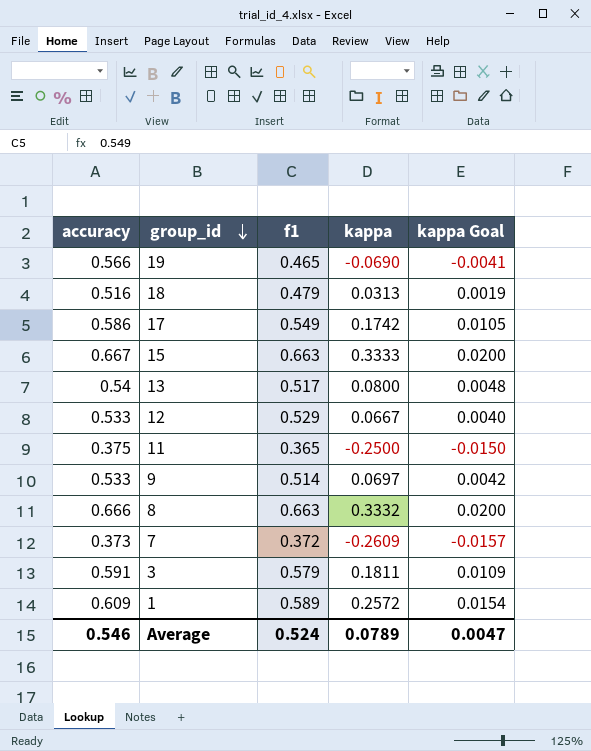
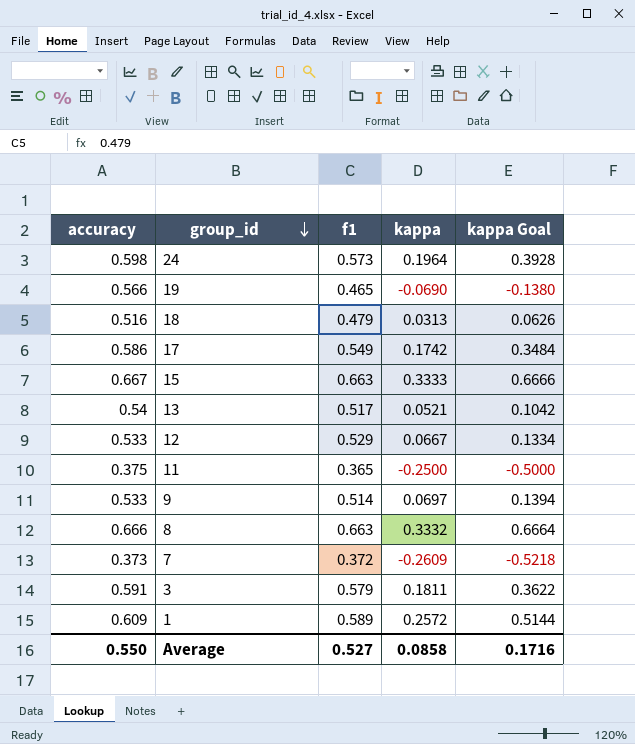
column kappa Goal | formula: [kappa] * 0.06 -> [kappa] * 2
row 24: none -> 0.598 | 0.573 | 0.1964 | 0.3928
13 | kappa: 0.0800 -> 0.0521
Average | accuracy: 0.546 -> 0.550
Average | f1: 0.524 -> 0.527
Average | kappa: 0.0789 -> 0.0858
Average | kappa Goal: 0.0047 -> 0.1716

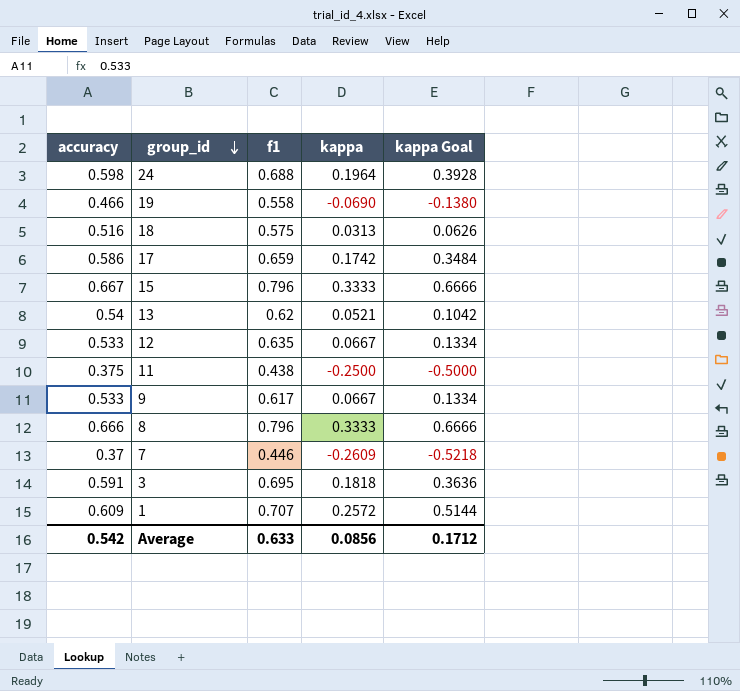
24 | f1: 0.573 -> 0.688
19 | accuracy: 0.566 -> 0.466
19 | f1: 0.465 -> 0.558
18 | f1: 0.479 -> 0.575
17 | f1: 0.549 -> 0.659
15 | f1: 0.663 -> 0.796
13 | f1: 0.517 -> 0.62
12 | f1: 0.529 -> 0.635
11 | f1: 0.365 -> 0.438
9 | f1: 0.514 -> 0.617
9 | kappa: 0.0697 -> 0.0667
9 | kappa Goal: 0.1394 -> 0.1334
8 | f1: 0.663 -> 0.796
8 | kappa: 0.3332 -> 0.3333
8 | kappa Goal: 0.6664 -> 0.6666
7 | accuracy: 0.373 -> 0.37
7 | f1: 0.372 -> 0.446
3 | f1: 0.579 -> 0.695
3 | kappa: 0.1811 -> 0.1818
3 | kappa Goal: 0.3622 -> 0.3636
1 | f1: 0.589 -> 0.707
Average | accuracy: 0.550 -> 0.542
Average | f1: 0.527 -> 0.633
Average | kappa: 0.0858 -> 0.0856
Average | kappa Goal: 0.1716 -> 0.1712

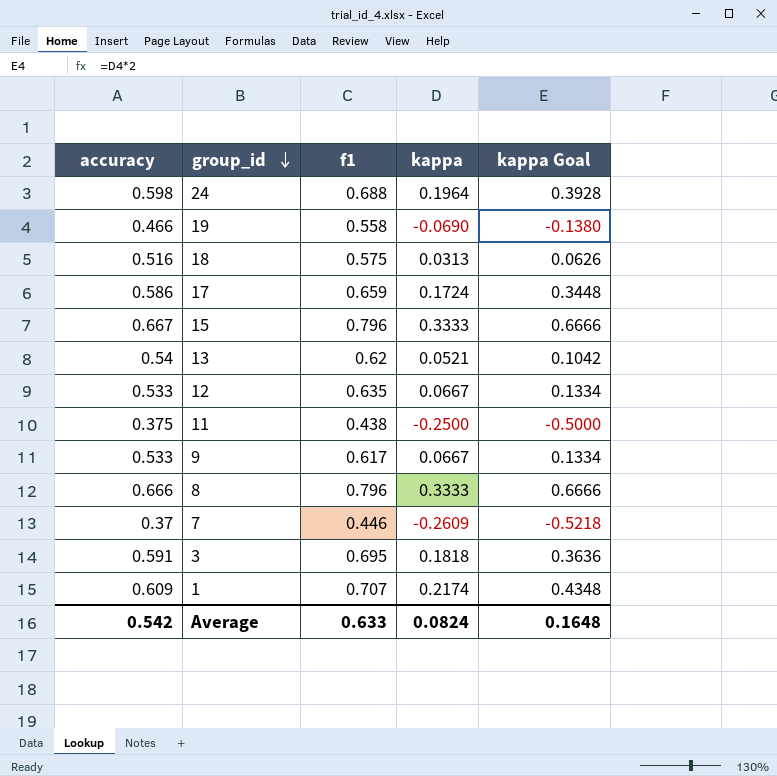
17 | kappa: 0.1742 -> 0.1724
17 | kappa Goal: 0.3484 -> 0.3448
1 | kappa: 0.2572 -> 0.2174
1 | kappa Goal: 0.5144 -> 0.4348
Average | kappa: 0.0856 -> 0.0824
Average | kappa Goal: 0.1712 -> 0.1648

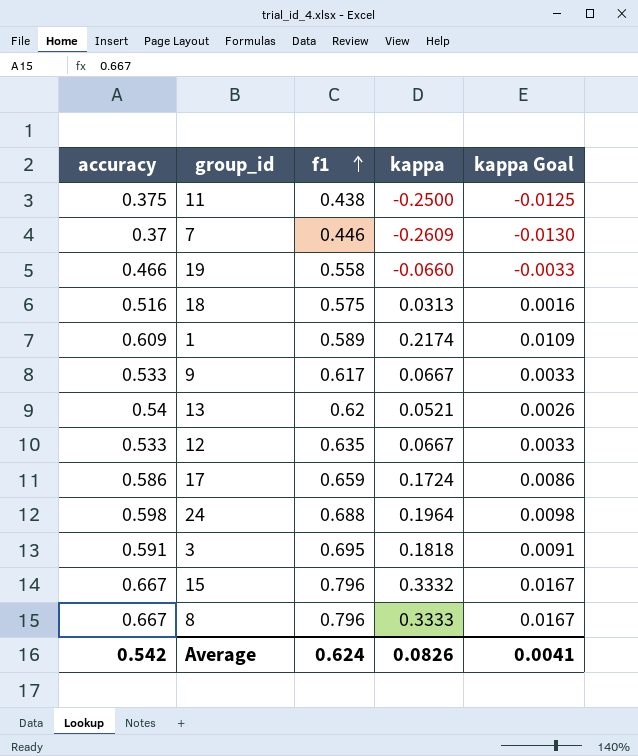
row order: group_id descending -> f1 ascending
column kappa Goal | formula: [kappa] * 2 -> [kappa] * 0.05
19 | kappa: -0.0690 -> -0.0660
1 | f1: 0.707 -> 0.589
15 | kappa: 0.3333 -> 0.3332
8 | accuracy: 0.666 -> 0.667
Average | f1: 0.633 -> 0.624
Average | kappa: 0.0824 -> 0.0826
Average | kappa Goal: 0.1648 -> 0.0041

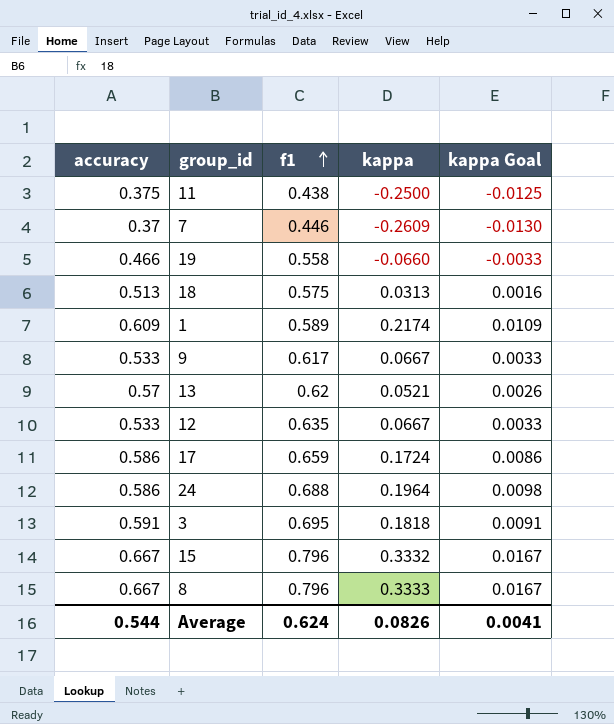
18 | accuracy: 0.516 -> 0.513
13 | accuracy: 0.54 -> 0.57
24 | accuracy: 0.598 -> 0.586
Average | accuracy: 0.542 -> 0.544

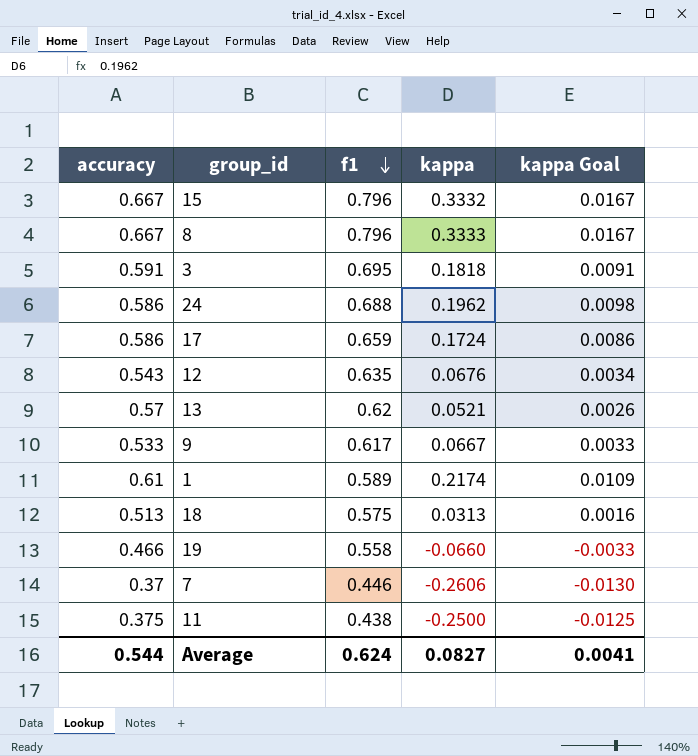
row order: f1 ascending -> f1 descending
24 | kappa: 0.1964 -> 0.1962
12 | accuracy: 0.533 -> 0.543
12 | kappa: 0.0667 -> 0.0676
12 | kappa Goal: 0.0033 -> 0.0034
1 | accuracy: 0.609 -> 0.61
7 | kappa: -0.2609 -> -0.2606
Average | kappa: 0.0826 -> 0.0827

